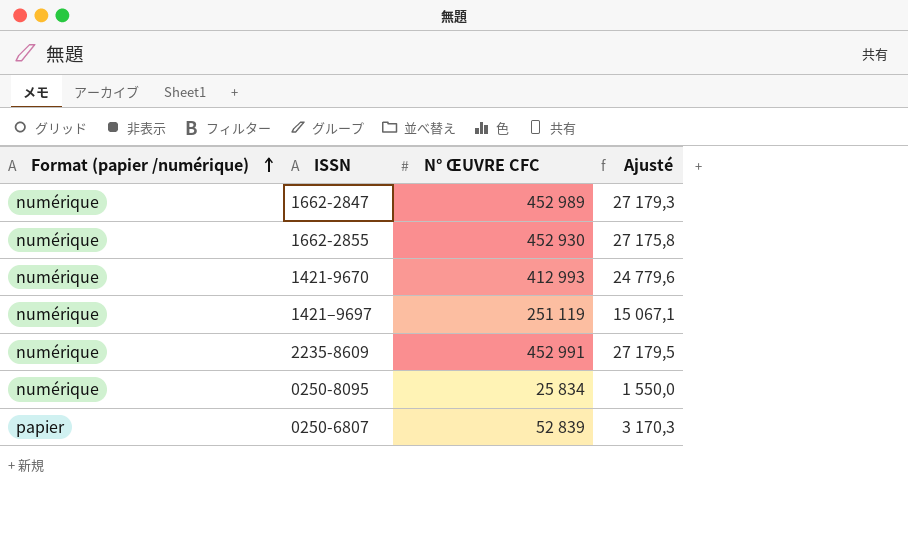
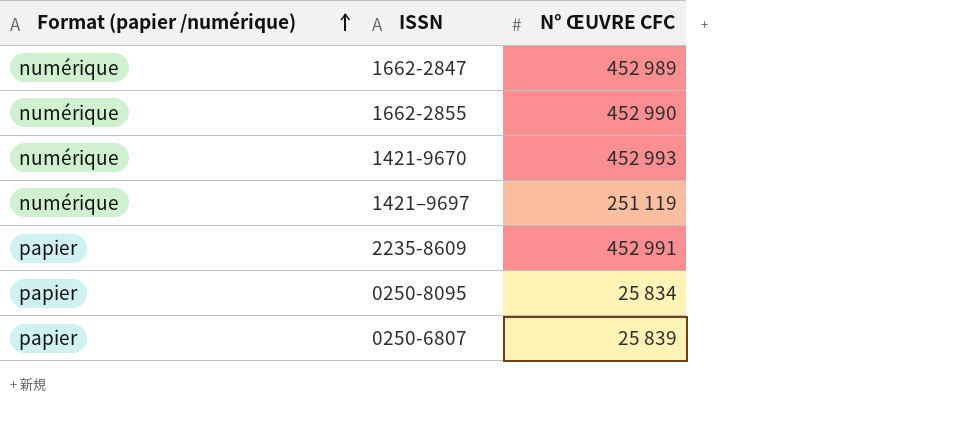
column Ajusté | formula: [N° ŒUVRE CFC] * 0,06 -> none
1662-2855 | N° ŒUVRE CFC: 452 930 -> 452 990
1421-9670 | N° ŒUVRE CFC: 412 993 -> 452 993
2235-8609 | Format (papier /numérique): numérique -> papier
0250-8095 | Format (papier /numérique): numérique -> papier
0250-6807 | N° ŒUVRE CFC: 52 839 -> 25 839

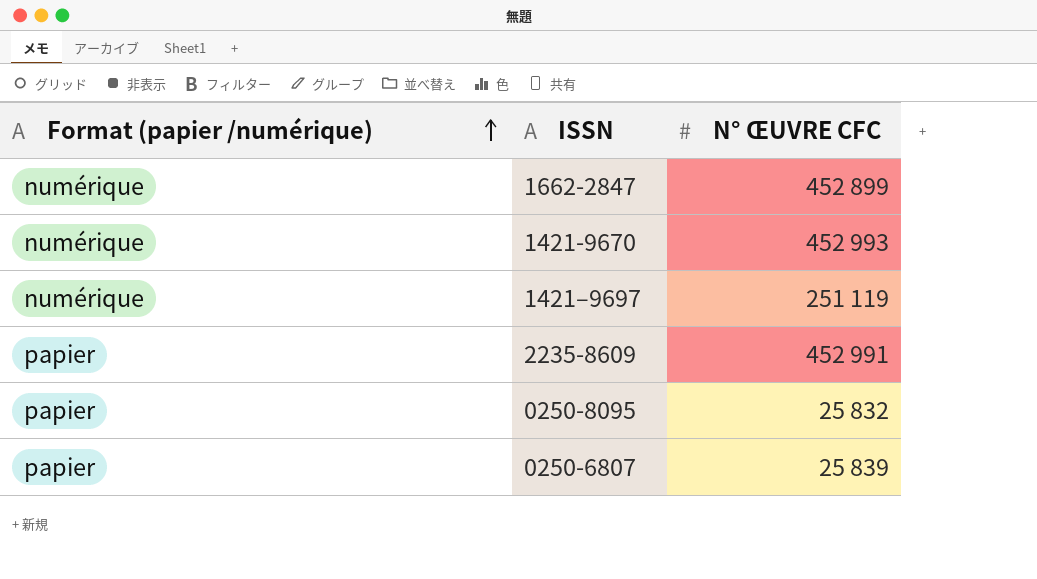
row 1662-2855: numérique | 452 990 -> none
1662-2847 | N° ŒUVRE CFC: 452 989 -> 452 899
0250-8095 | N° ŒUVRE CFC: 25 834 -> 25 832

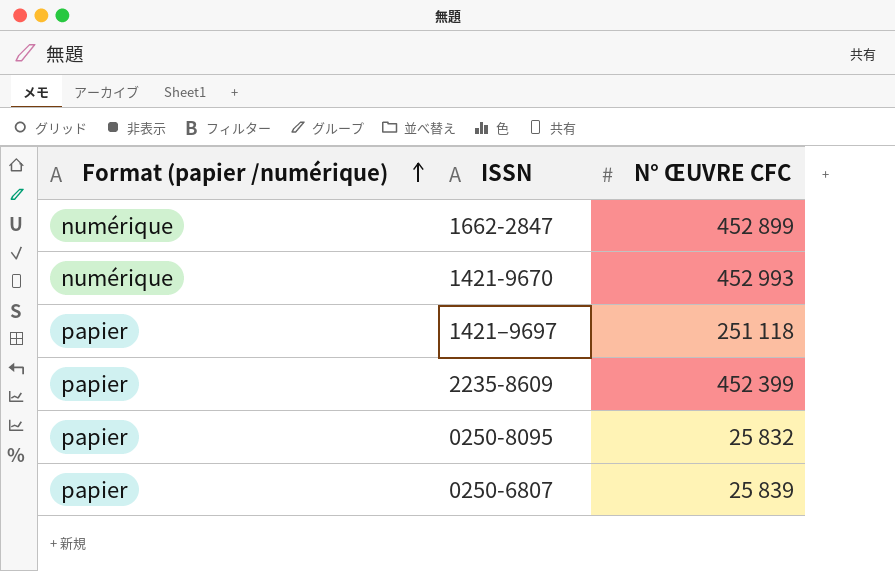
1421–9697 | Format (papier /numérique): numérique -> papier
1421–9697 | N° ŒUVRE CFC: 251 119 -> 251 118
2235-8609 | N° ŒUVRE CFC: 452 991 -> 452 399

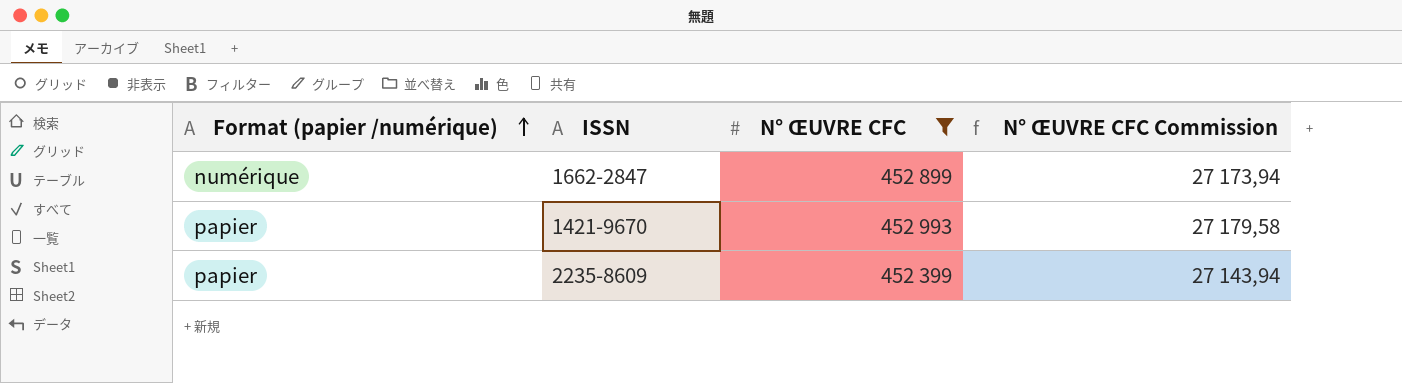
filter: none -> N° ŒUVRE CFC >= 452 399
column N° ŒUVRE CFC Commission | formula: none -> [N° ŒUVRE CFC] * 0,06
1421-9670 | Format (papier /numérique): numérique -> papier

